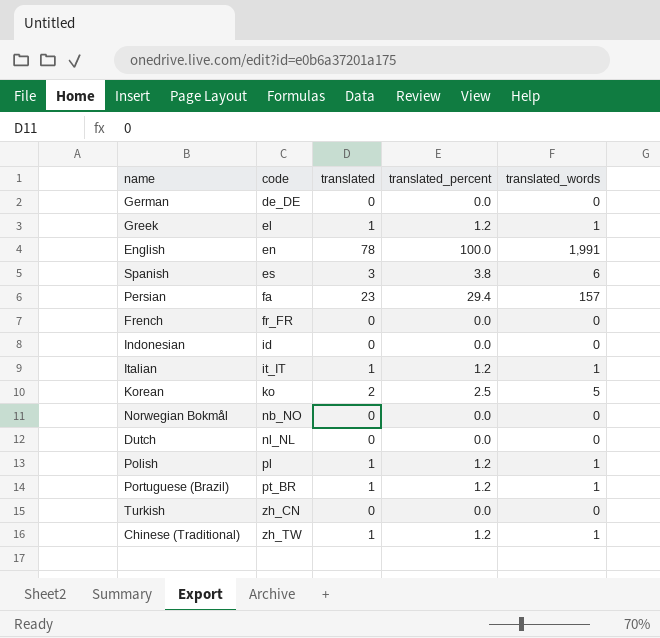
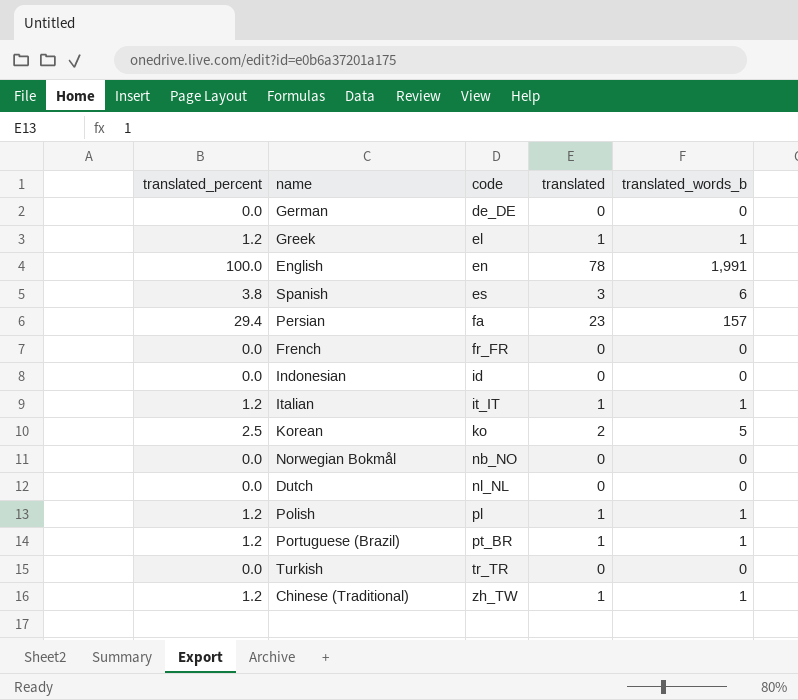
column translated_percent | position: 4 -> 1
column name: translated_words -> translated_words_b
Turkish | code: zh_CN -> tr_TR

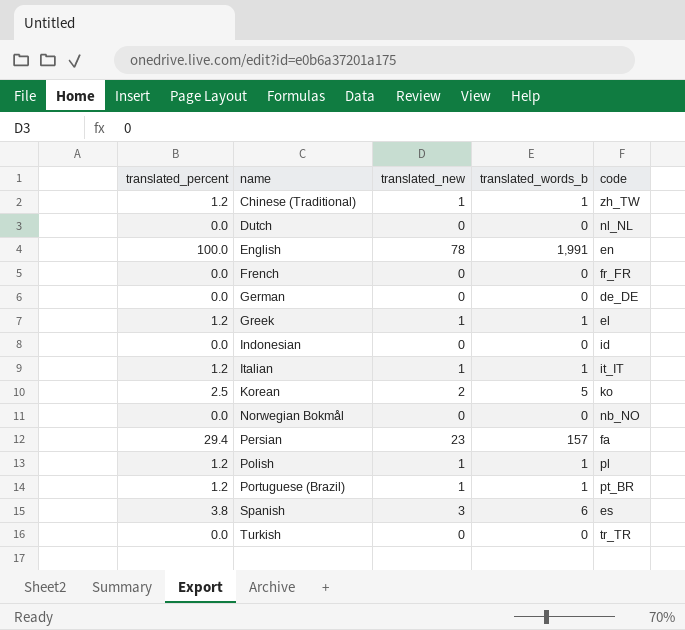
row order: code ascending -> name ascending
column name: translated -> translated_new
column code | position: 3 -> 5

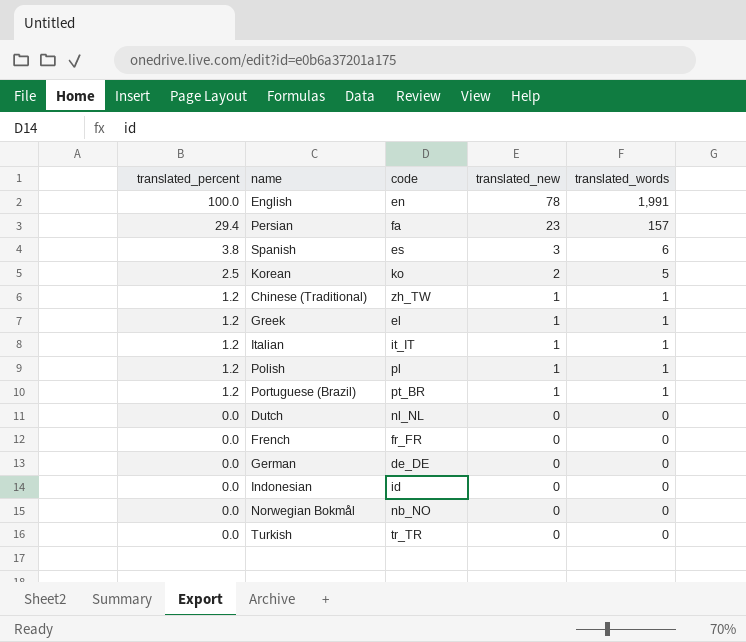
row order: name ascending -> translated_percent descending
column code | position: 5 -> 3
column name: translated_words_b -> translated_words

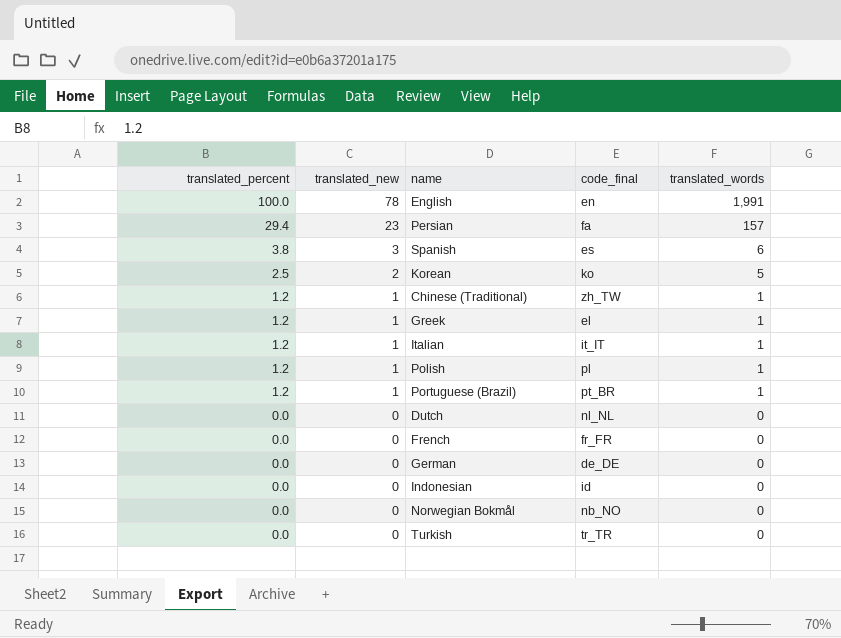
column translated_new | position: 4 -> 2
column name: code -> code_final

